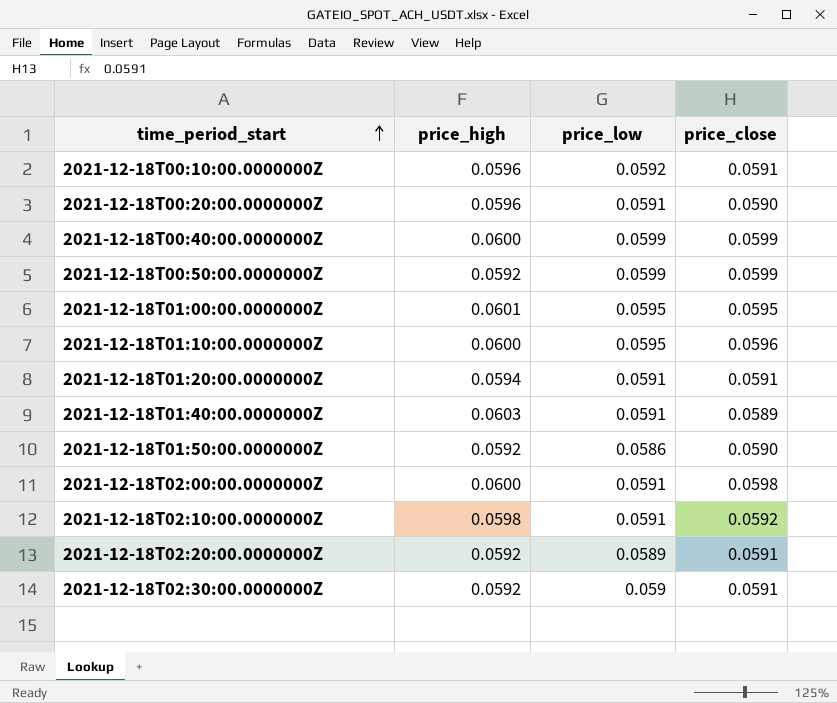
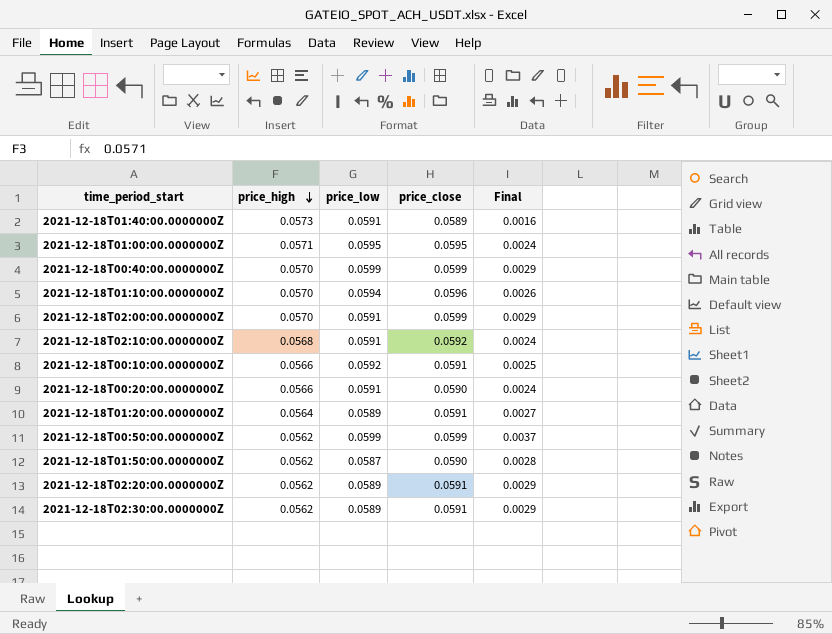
row order: time_period_start ascending -> price_high descending
column Final | formula: none -> [price_close] - [price_high]
2021-12-18T01:40:00.0000000Z | price_high: 0.0603 -> 0.0573
2021-12-18T01:00:00.0000000Z | price_high: 0.0601 -> 0.0571
2021-12-18T00:40:00.0000000Z | price_high: 0.0600 -> 0.0570
2021-12-18T01:10:00.0000000Z | price_high: 0.0600 -> 0.0570
2021-12-18T01:10:00.0000000Z | price_low: 0.0595 -> 0.0594
2021-12-18T02:00:00.0000000Z | price_high: 0.0600 -> 0.0570
2021-12-18T02:00:00.0000000Z | price_close: 0.0598 -> 0.0599
2021-12-18T02:10:00.0000000Z | price_high: 0.0598 -> 0.0568
2021-12-18T00:10:00.0000000Z | price_high: 0.0596 -> 0.0566
2021-12-18T00:20:00.0000000Z | price_high: 0.0596 -> 0.0566
2021-12-18T01:20:00.0000000Z | price_high: 0.0594 -> 0.0564
2021-12-18T01:20:00.0000000Z | price_low: 0.0591 -> 0.0589
2021-12-18T00:50:00.0000000Z | price_high: 0.0592 -> 0.0562
2021-12-18T01:50:00.0000000Z | price_high: 0.0592 -> 0.0562
2021-12-18T01:50:00.0000000Z | price_low: 0.0586 -> 0.0587
2021-12-18T02:20:00.0000000Z | price_high: 0.0592 -> 0.0562
2021-12-18T02:30:00.0000000Z | price_high: 0.0592 -> 0.0562
2021-12-18T02:30:00.0000000Z | price_low: 0.059 -> 0.0589

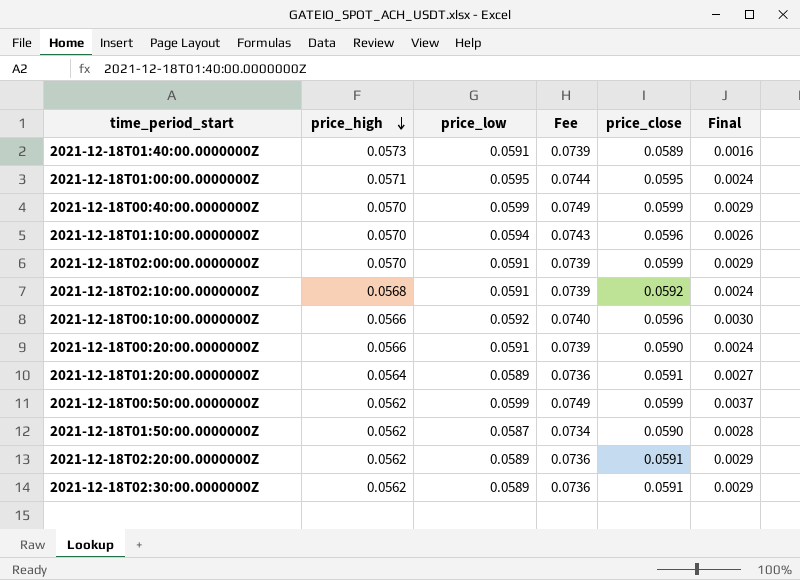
column Fee | formula: none -> [price_low] * 1.25
2021-12-18T00:10:00.0000000Z | price_close: 0.0591 -> 0.0596
2021-12-18T00:10:00.0000000Z | Final: 0.0025 -> 0.0030

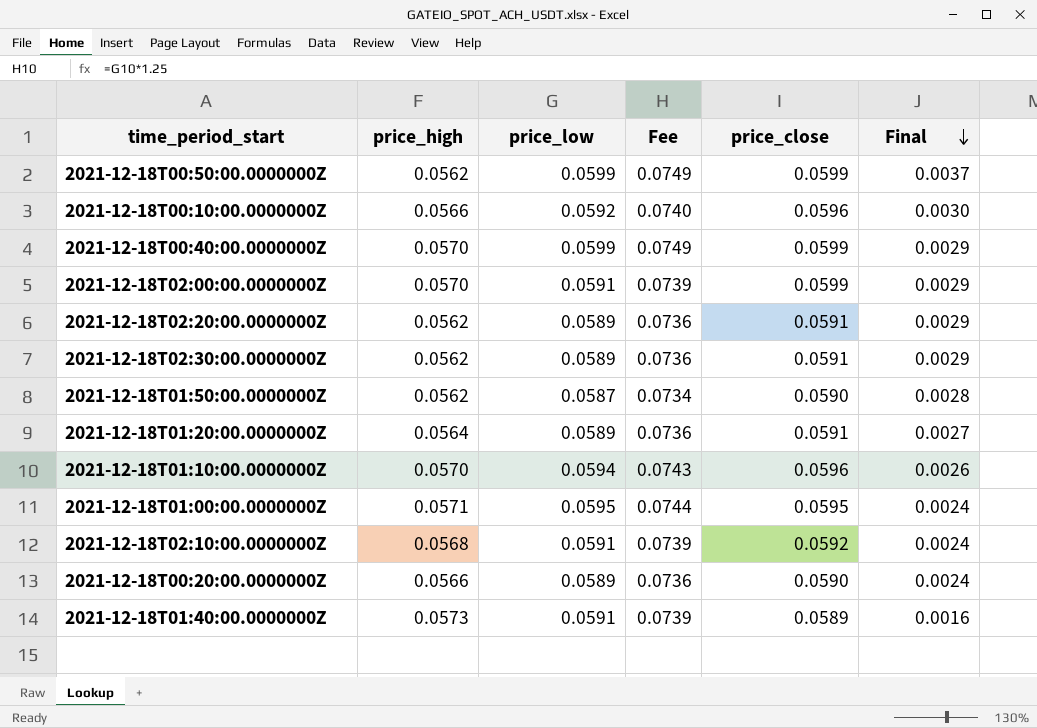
row order: price_high descending -> Final descending
2021-12-18T00:20:00.0000000Z | price_low: 0.0591 -> 0.0589
2021-12-18T00:20:00.0000000Z | Fee: 0.0739 -> 0.0736

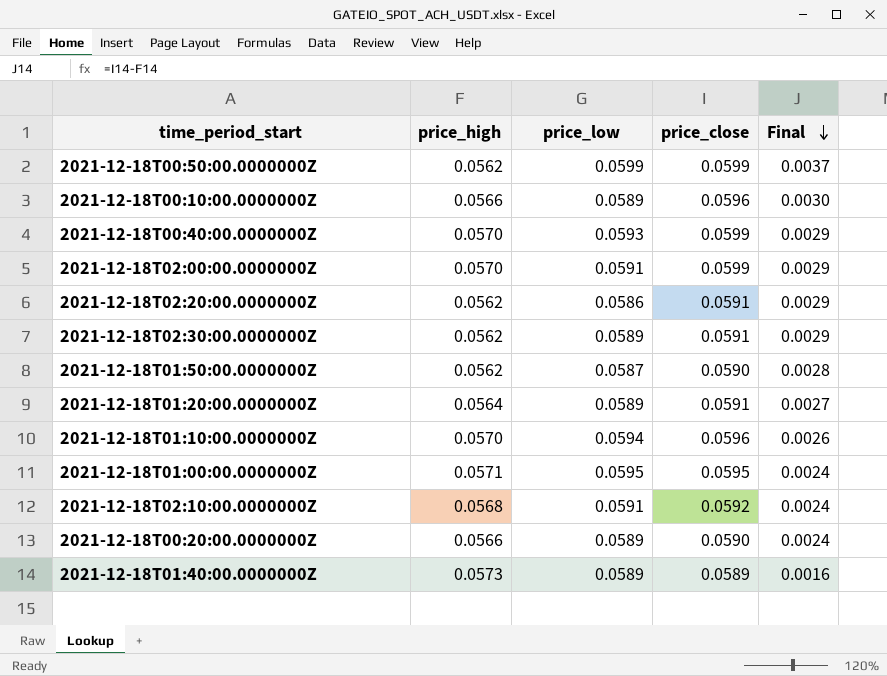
column Fee | formula: [price_low] * 1.25 -> none
2021-12-18T00:10:00.0000000Z | price_low: 0.0592 -> 0.0589
2021-12-18T00:40:00.0000000Z | price_low: 0.0599 -> 0.0593
2021-12-18T02:20:00.0000000Z | price_low: 0.0589 -> 0.0586
2021-12-18T01:40:00.0000000Z | price_low: 0.0591 -> 0.0589

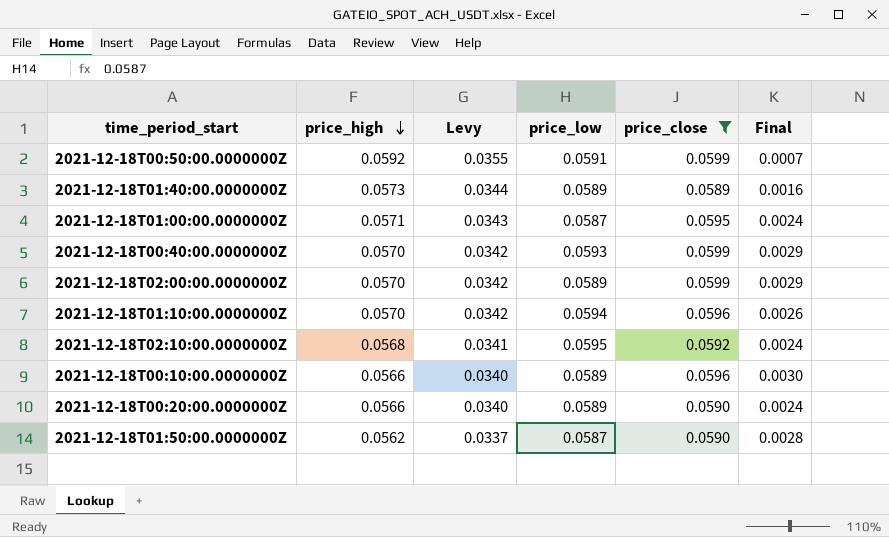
filter: none -> price_close != 0.0591
row order: Final descending -> price_high descending
column Levy | formula: none -> [price_high] * 0.6
2021-12-18T00:50:00.0000000Z | price_high: 0.0562 -> 0.0592
2021-12-18T00:50:00.0000000Z | price_low: 0.0599 -> 0.0591
2021-12-18T00:50:00.0000000Z | Final: 0.0037 -> 0.0007
2021-12-18T01:00:00.0000000Z | price_low: 0.0595 -> 0.0587
2021-12-18T02:00:00.0000000Z | price_low: 0.0591 -> 0.0589
2021-12-18T02:10:00.0000000Z | price_low: 0.0591 -> 0.0595

